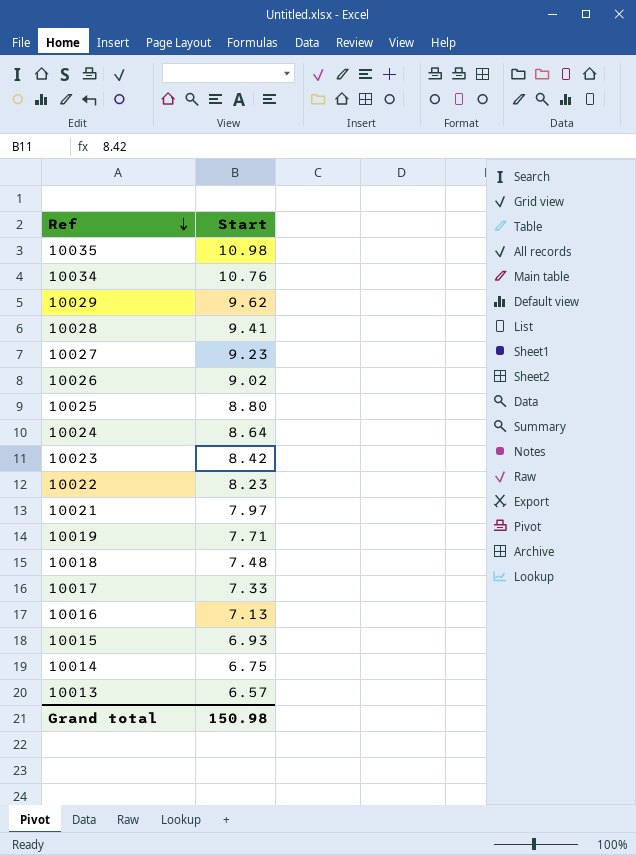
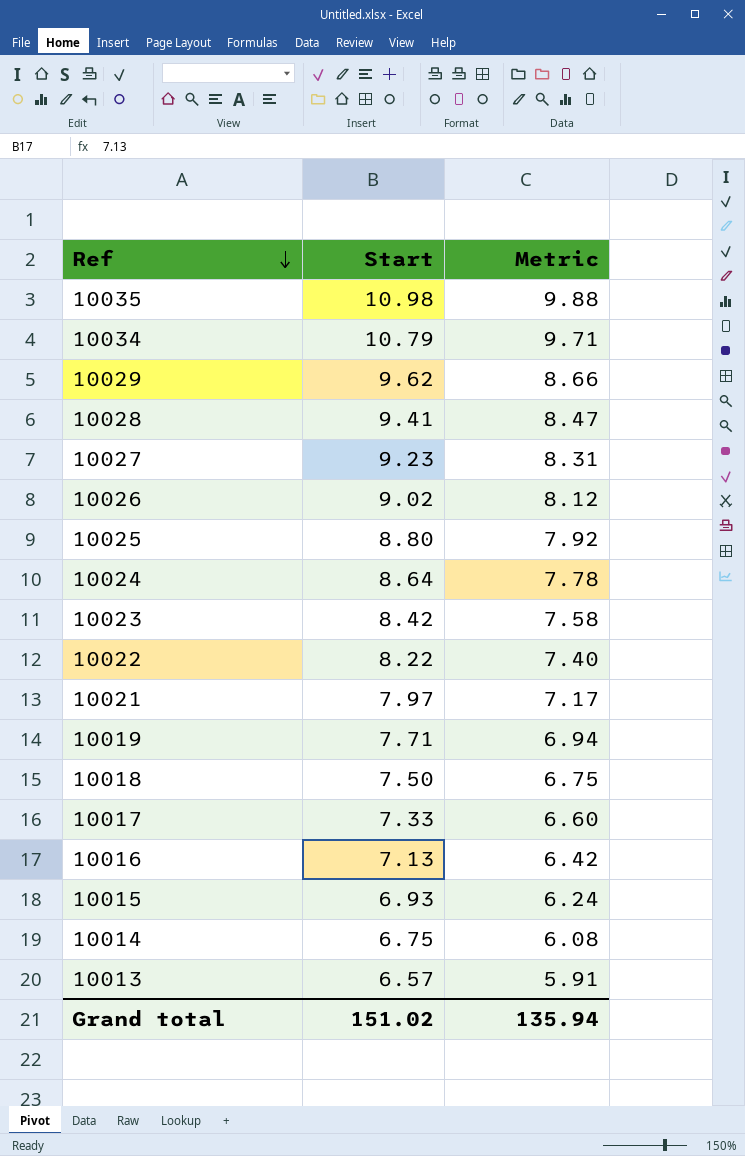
column Metric | formula: none -> [Start] * 0.9
10034 | Start: 10.76 -> 10.79
10022 | Start: 8.23 -> 8.22
10018 | Start: 7.48 -> 7.50
Grand total | Start: 150.98 -> 151.02

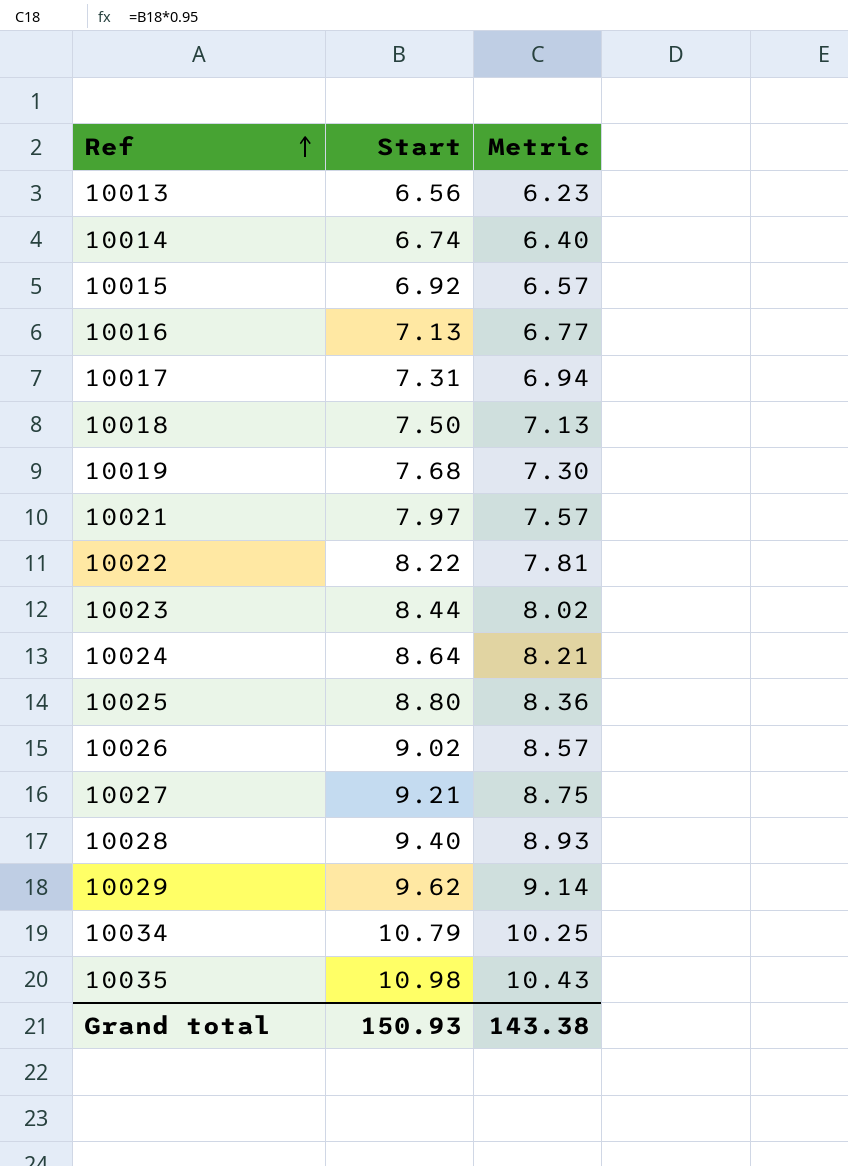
row order: Ref descending -> Ref ascending
column Metric | formula: [Start] * 0.9 -> [Start] * 0.95
10013 | Start: 6.57 -> 6.56
10014 | Start: 6.75 -> 6.74
10015 | Start: 6.93 -> 6.92
10017 | Start: 7.33 -> 7.31
10019 | Start: 7.71 -> 7.68
10023 | Start: 8.42 -> 8.44
10027 | Start: 9.23 -> 9.21
10028 | Start: 9.41 -> 9.40
Grand total | Start: 151.02 -> 150.93
Grand total | Metric: 135.94 -> 143.38

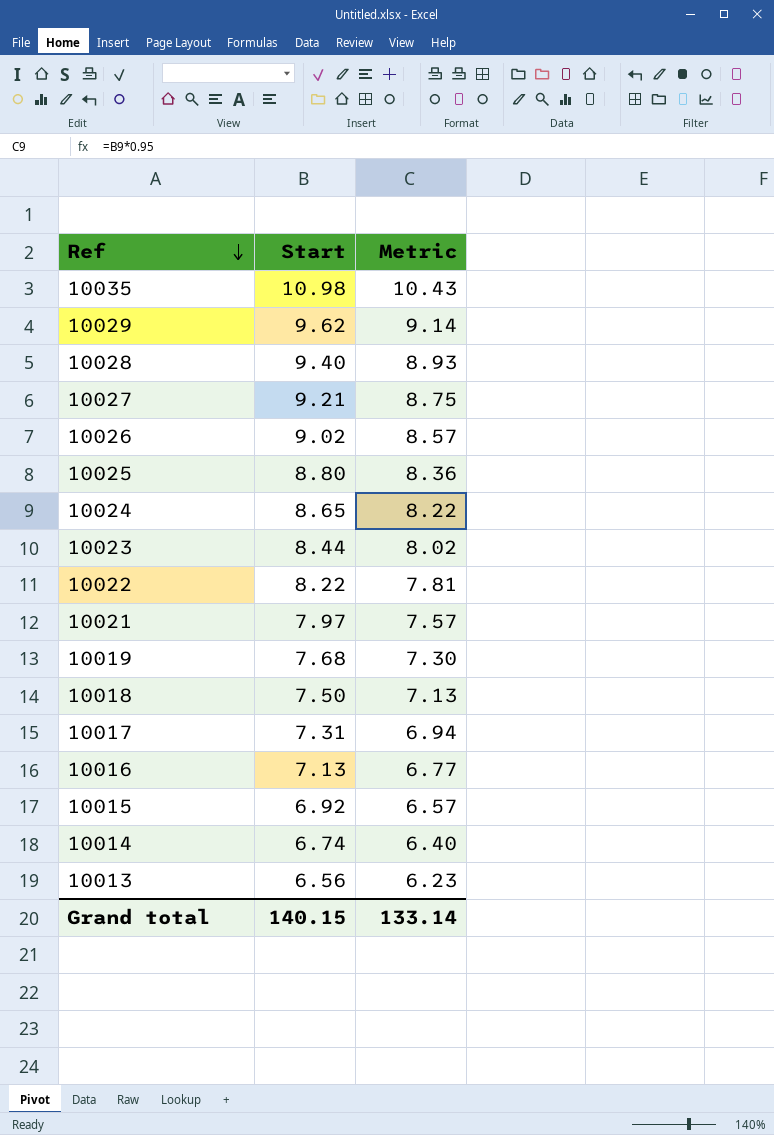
row order: Ref ascending -> Ref descending
row 10034: 10.79 | 10.25 -> none
10024 | Start: 8.64 -> 8.65
10024 | Metric: 8.21 -> 8.22
Grand total | Start: 150.93 -> 140.15
Grand total | Metric: 143.38 -> 133.14

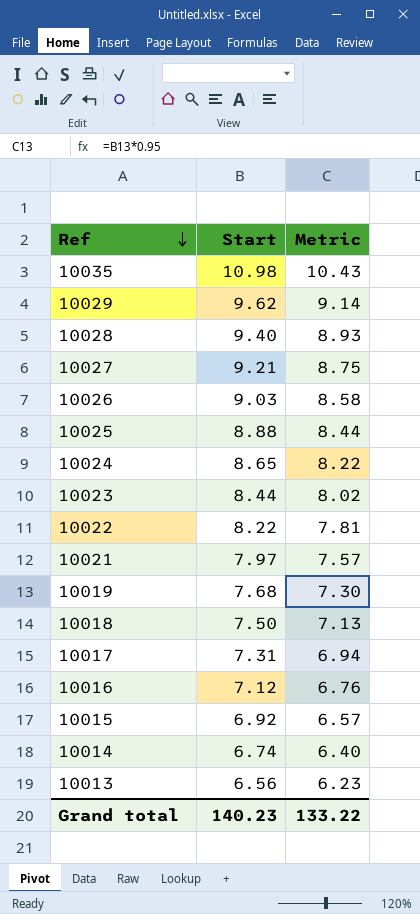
10026 | Start: 9.02 -> 9.03
10026 | Metric: 8.57 -> 8.58
10025 | Start: 8.80 -> 8.88
10025 | Metric: 8.36 -> 8.44
10016 | Start: 7.13 -> 7.12
10016 | Metric: 6.77 -> 6.76
Grand total | Start: 140.15 -> 140.23
Grand total | Metric: 133.14 -> 133.22

